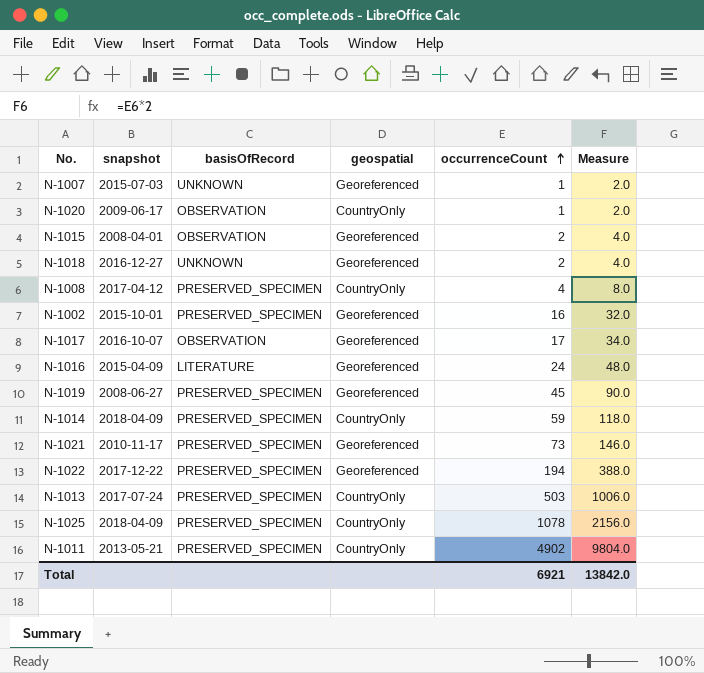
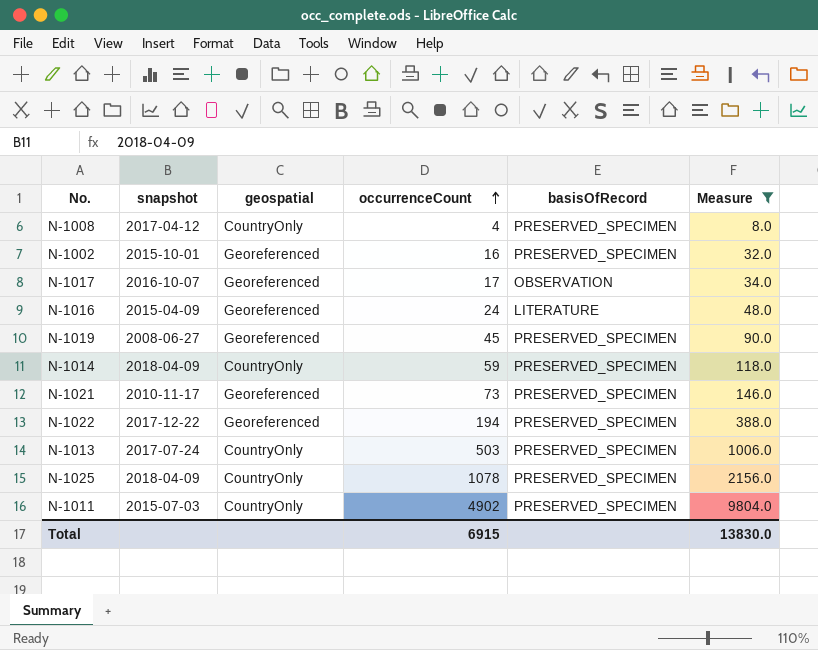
filter: none -> Measure >= 8.0
column basisOfRecord | position: 3 -> 5
N-1011 | snapshot: 2013-05-21 -> 2015-07-03
Total | occurrenceCount: 6921 -> 6915
Total | Measure: 13842.0 -> 13830.0

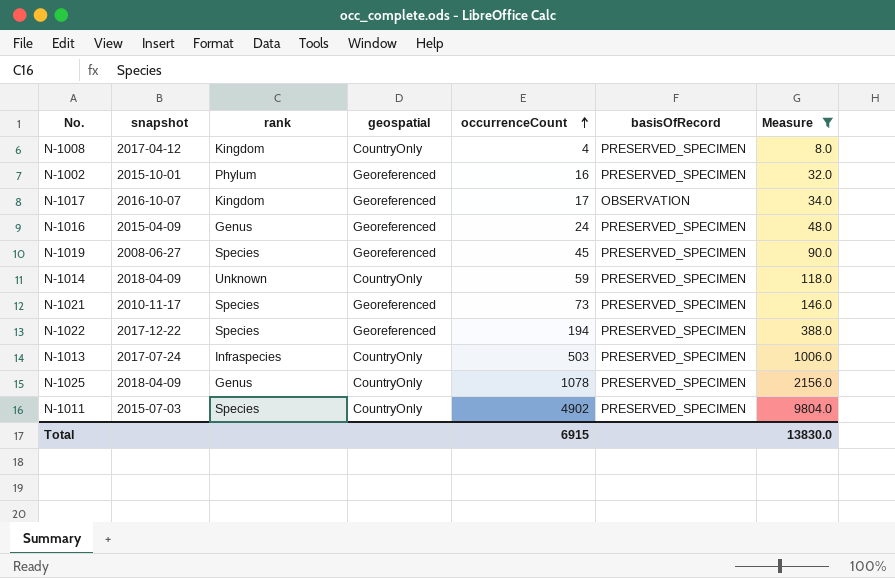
column rank | position: none -> 3
N-1016 | basisOfRecord: LITERATURE -> PRESERVED_SPECIMEN

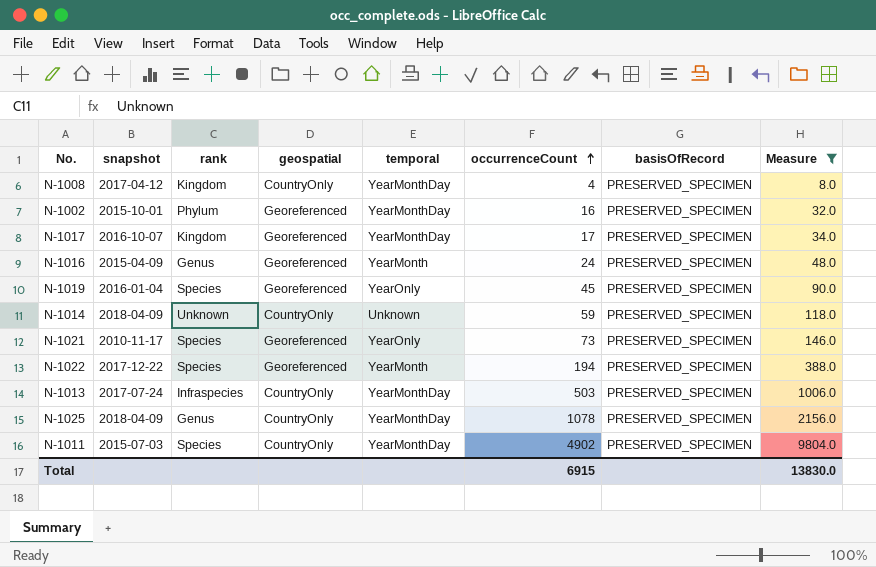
column temporal | position: none -> 5
N-1017 | basisOfRecord: OBSERVATION -> PRESERVED_SPECIMEN
N-1019 | snapshot: 2008-06-27 -> 2016-01-04

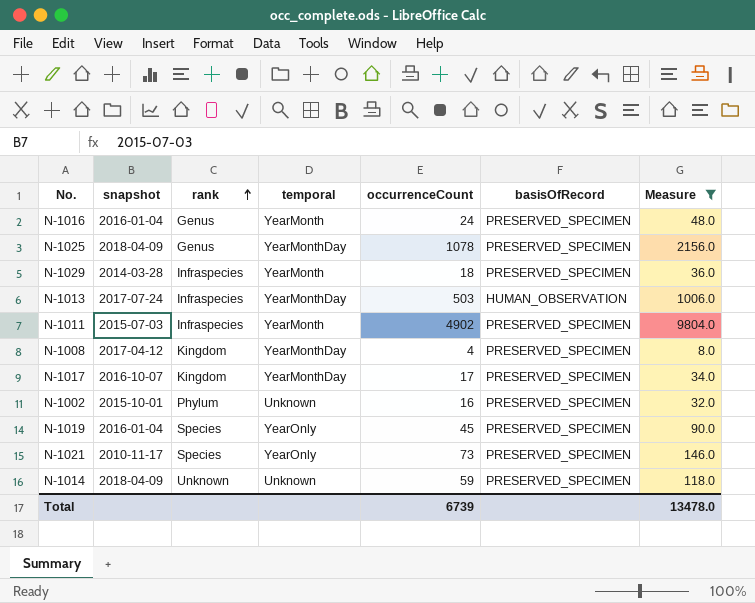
row order: occurrenceCount ascending -> rank ascending
column geospatial | position: 4 -> none
row N-1022: 2017-12-22 | Species | Georeferenced | YearMonth | 194 | PRESERVED_SPECIMEN | 388.0 -> none
N-1016 | snapshot: 2015-04-09 -> 2016-01-04
row N-1029: none -> 2014-03-28 | Infraspecies | YearMonth | 18 | PRESERVED_SPECIMEN | 36.0
N-1013 | basisOfRecord: PRESERVED_SPECIMEN -> HUMAN_OBSERVATION
N-1011 | rank: Species -> Infraspecies
N-1011 | temporal: YearMonthDay -> YearMonth
N-1002 | temporal: YearMonthDay -> Unknown
Total | occurrenceCount: 6915 -> 6739
Total | Measure: 13830.0 -> 13478.0

